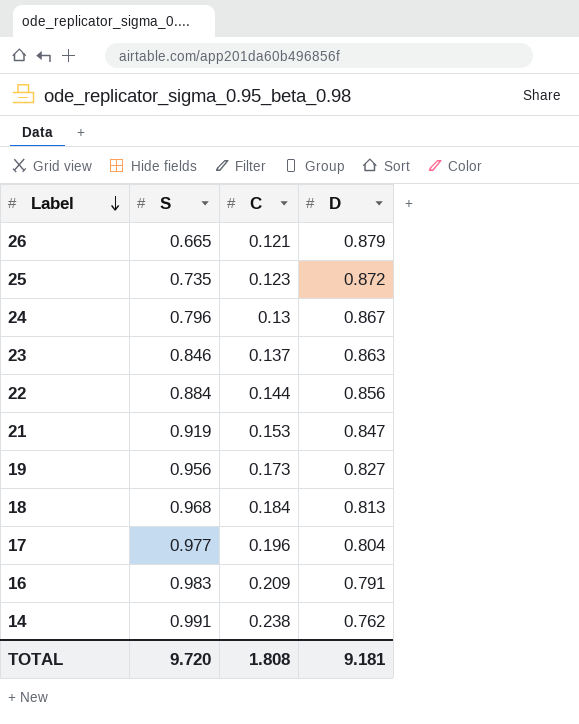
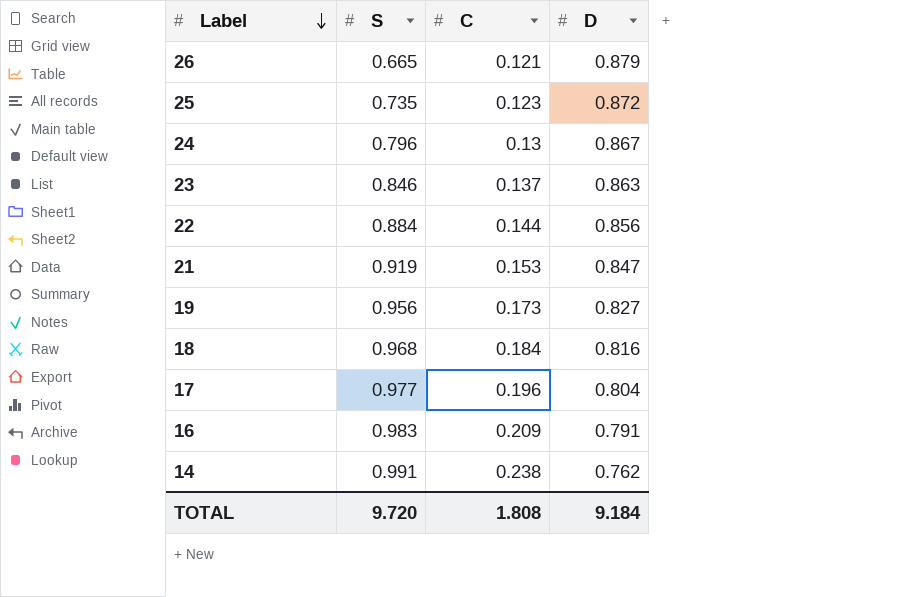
18 | D: 0.813 -> 0.816
TOTAL | D: 9.181 -> 9.184

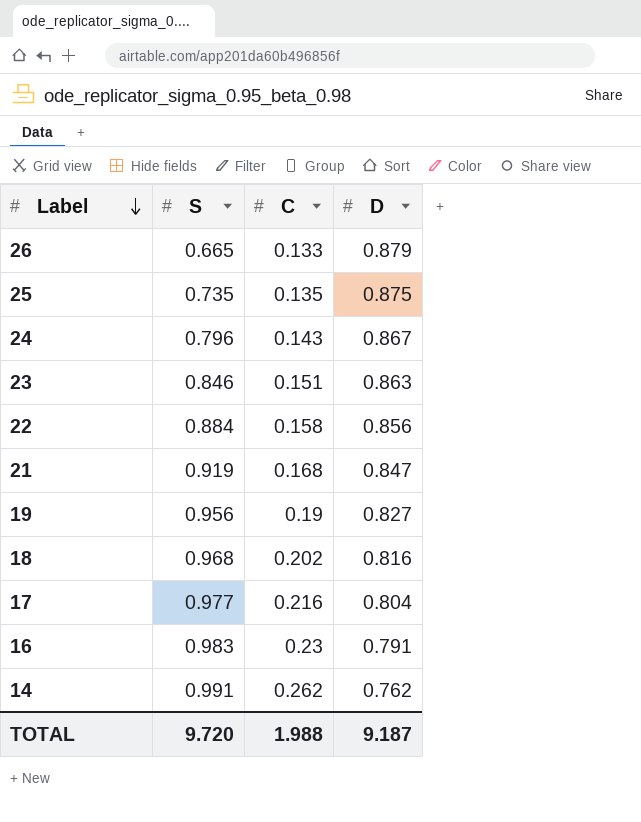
26 | C: 0.121 -> 0.133
25 | C: 0.123 -> 0.135
25 | D: 0.872 -> 0.875
24 | C: 0.13 -> 0.143
23 | C: 0.137 -> 0.151
22 | C: 0.144 -> 0.158
21 | C: 0.153 -> 0.168
19 | C: 0.173 -> 0.19
18 | C: 0.184 -> 0.202
17 | C: 0.196 -> 0.216
16 | C: 0.209 -> 0.23
14 | C: 0.238 -> 0.262
TOTAL | C: 1.808 -> 1.988
TOTAL | D: 9.184 -> 9.187

